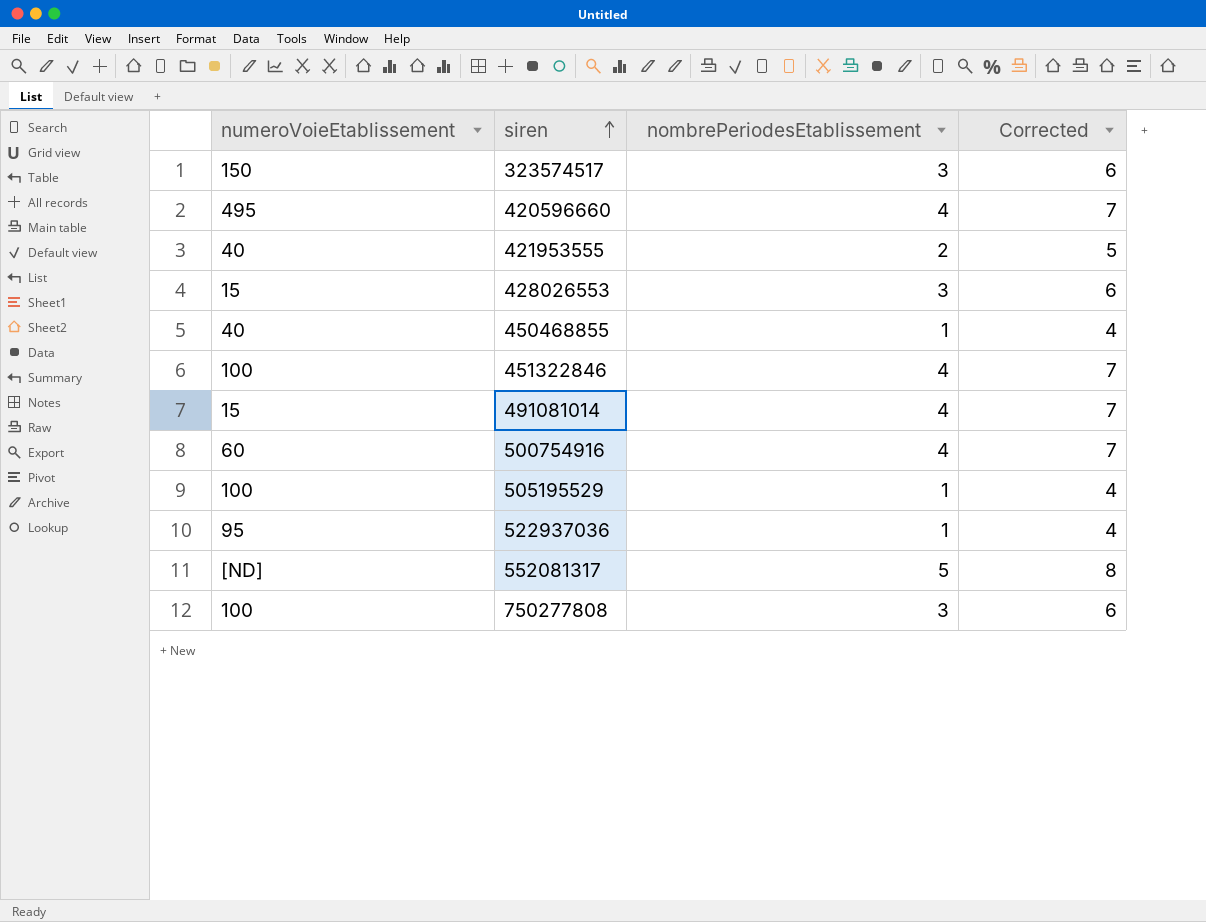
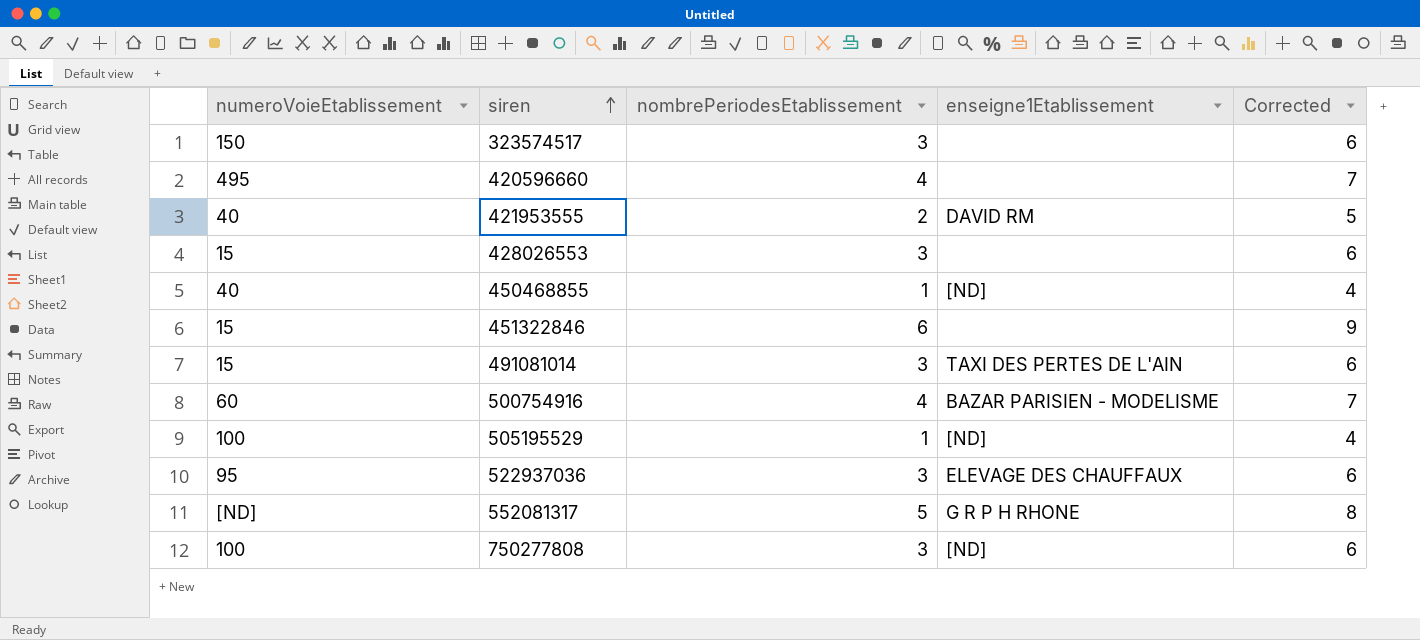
column enseigne1Etablissement | position: none -> 4
451322846 | numeroVoieEtablissement: 100 -> 15
451322846 | nombrePeriodesEtablissement: 4 -> 6
451322846 | Corrected: 7 -> 9
491081014 | nombrePeriodesEtablissement: 4 -> 3
491081014 | Corrected: 7 -> 6
522937036 | nombrePeriodesEtablissement: 1 -> 3
522937036 | Corrected: 4 -> 6

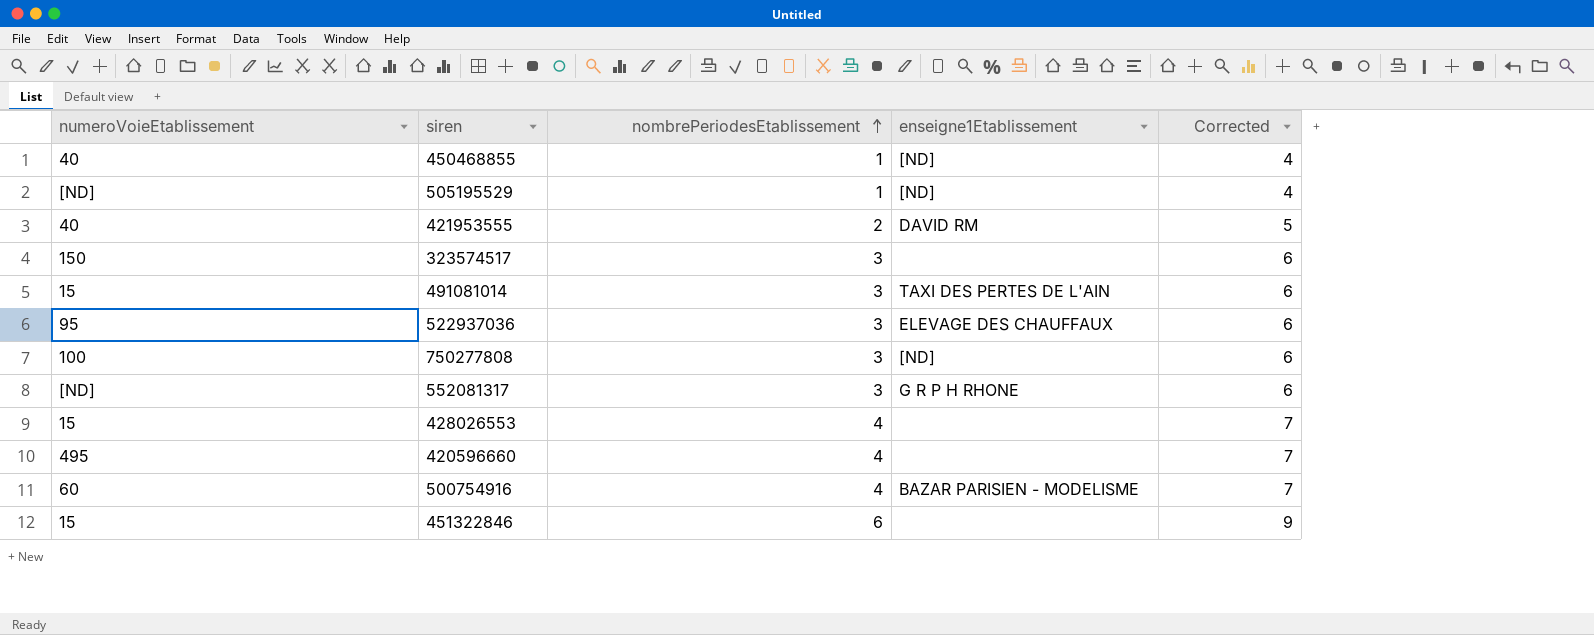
row order: siren ascending -> nombrePeriodesEtablissement ascending
505195529 | numeroVoieEtablissement: 100 -> [ND]
552081317 | nombrePeriodesEtablissement: 5 -> 3
552081317 | Corrected: 8 -> 6
428026553 | nombrePeriodesEtablissement: 3 -> 4
428026553 | Corrected: 6 -> 7

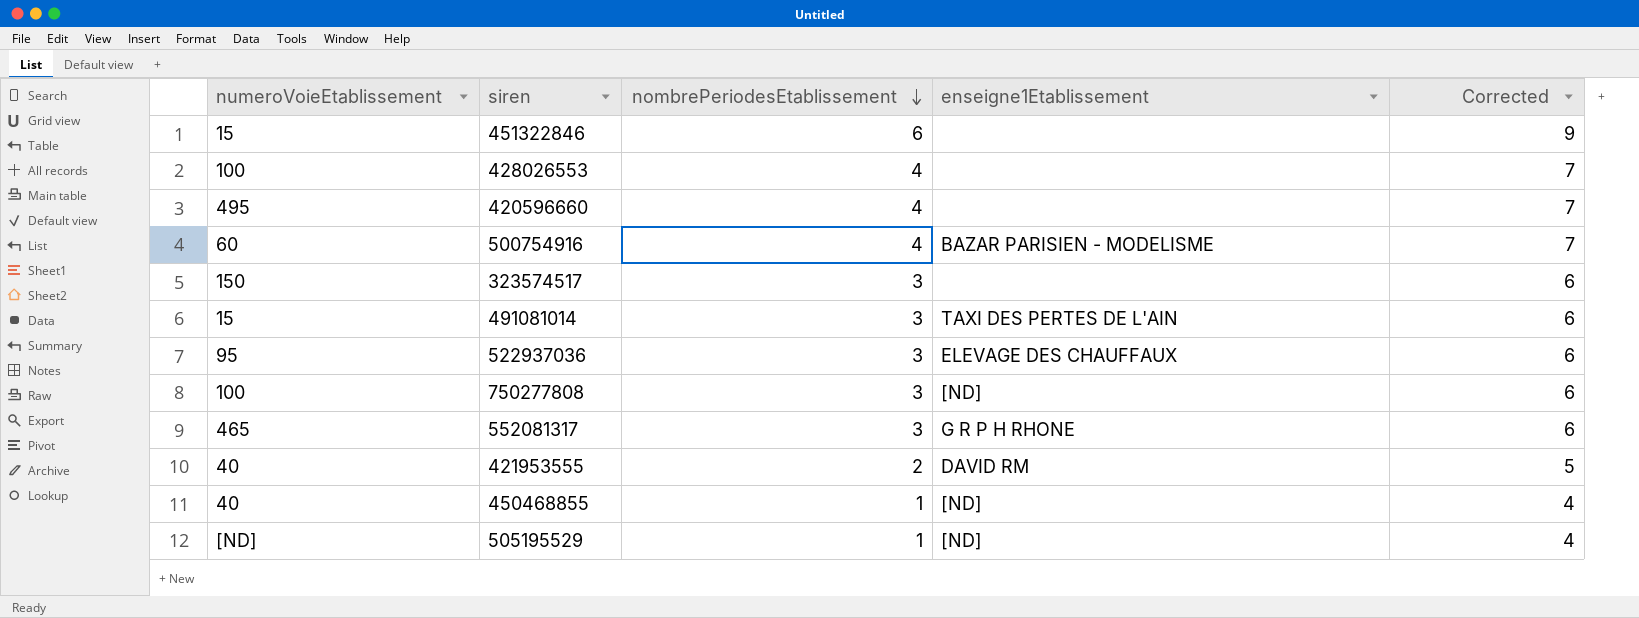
row order: nombrePeriodesEtablissement ascending -> nombrePeriodesEtablissement descending
428026553 | numeroVoieEtablissement: 15 -> 100
552081317 | numeroVoieEtablissement: [ND] -> 465

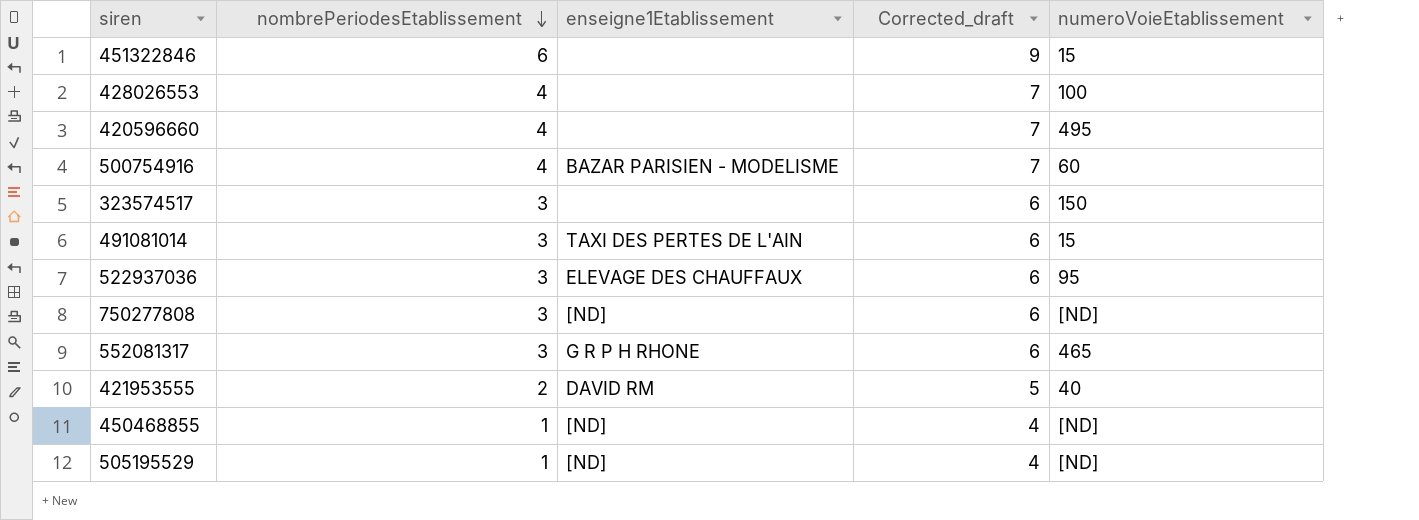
column name: Corrected -> Corrected_draft
column numeroVoieEtablissement | position: 1 -> 5
750277808 | numeroVoieEtablissement: 100 -> [ND]
450468855 | numeroVoieEtablissement: 40 -> [ND]

